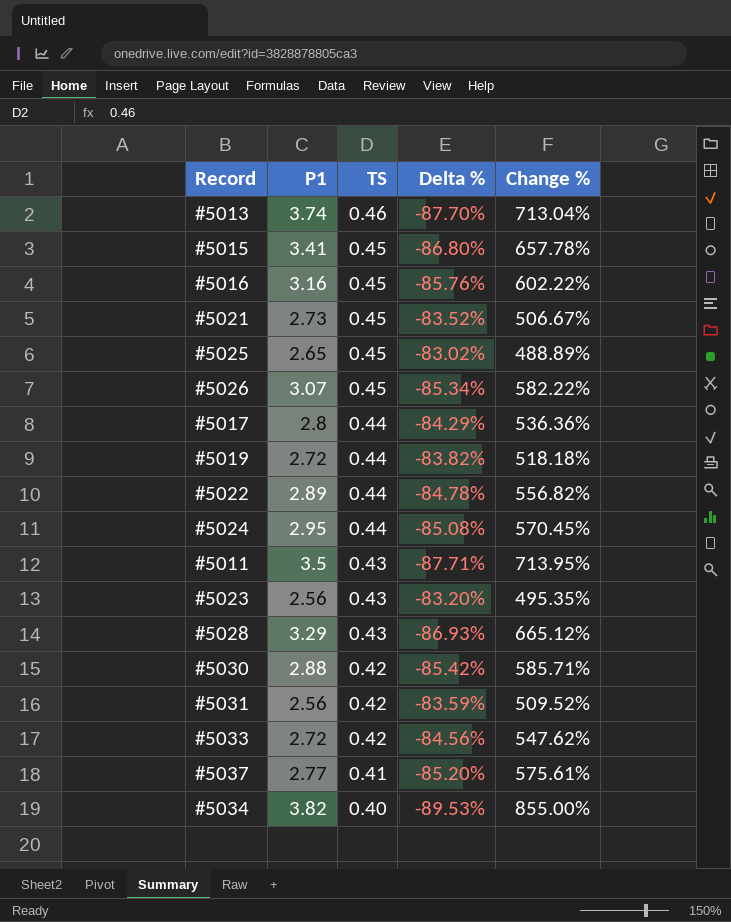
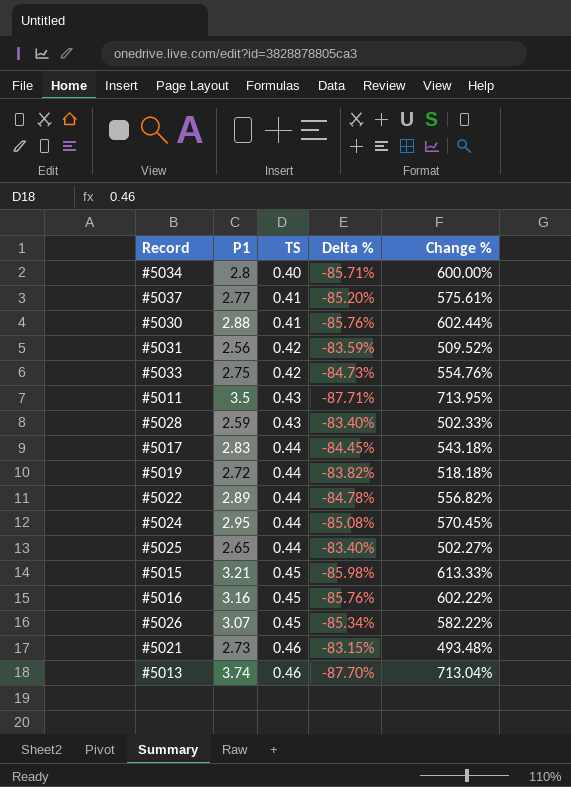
row order: TS descending -> TS ascending
row #5023: 2.56 | 0.43 | -83.20% | 495.35% -> none
#5034 | P1: 3.82 -> 2.8
#5034 | Delta %: -89.53% -> -85.71%
#5034 | Change %: 855.00% -> 600.00%
#5030 | TS: 0.42 -> 0.41
#5030 | Delta %: -85.42% -> -85.76%
#5030 | Change %: 585.71% -> 602.44%
#5033 | P1: 2.72 -> 2.75
#5033 | Delta %: -84.56% -> -84.73%
#5033 | Change %: 547.62% -> 554.76%
#5028 | P1: 3.29 -> 2.59
#5028 | Delta %: -86.93% -> -83.40%
#5028 | Change %: 665.12% -> 502.33%
#5017 | P1: 2.8 -> 2.83
#5017 | Delta %: -84.29% -> -84.45%
#5017 | Change %: 536.36% -> 543.18%
#5025 | TS: 0.45 -> 0.44
#5025 | Delta %: -83.02% -> -83.40%
#5025 | Change %: 488.89% -> 502.27%
#5015 | P1: 3.41 -> 3.21
#5015 | Delta %: -86.80% -> -85.98%
#5015 | Change %: 657.78% -> 613.33%
#5021 | TS: 0.45 -> 0.46
#5021 | Delta %: -83.52% -> -83.15%
#5021 | Change %: 506.67% -> 493.48%

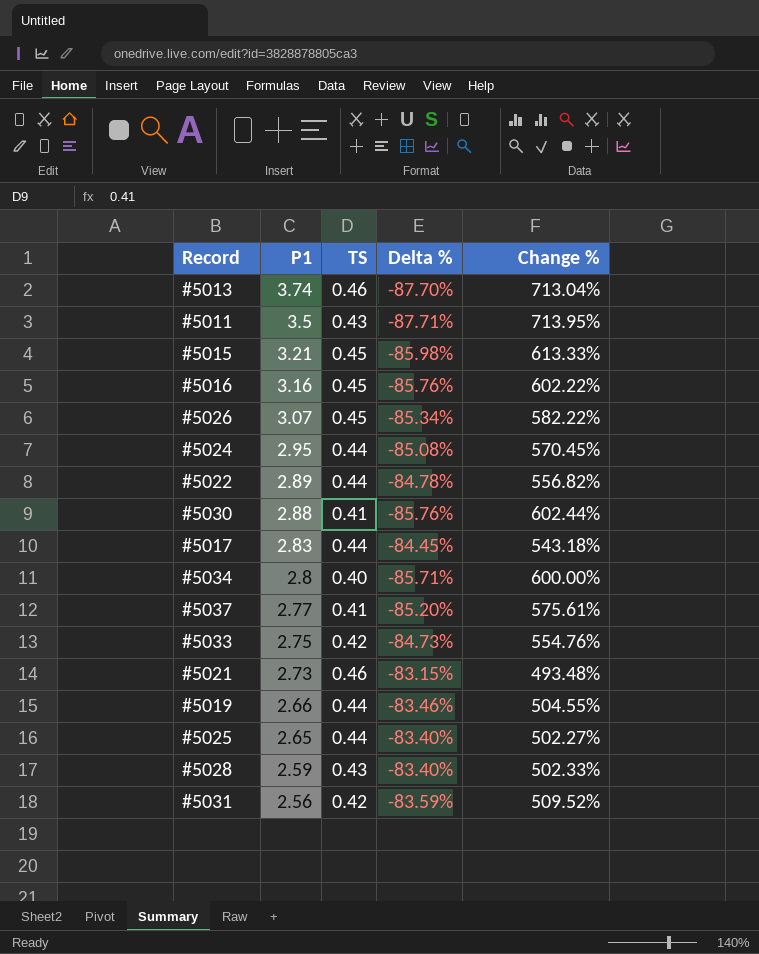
row order: TS ascending -> P1 descending
#5019 | P1: 2.72 -> 2.66
#5019 | Delta %: -83.82% -> -83.46%
#5019 | Change %: 518.18% -> 504.55%

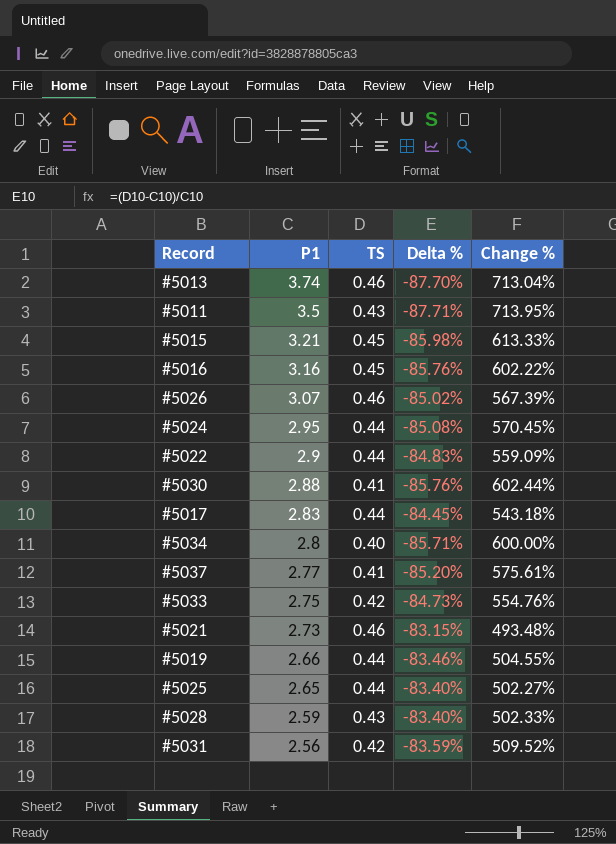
#5026 | TS: 0.45 -> 0.46
#5026 | Delta %: -85.34% -> -85.02%
#5026 | Change %: 582.22% -> 567.39%
#5022 | P1: 2.89 -> 2.9
#5022 | Delta %: -84.78% -> -84.83%
#5022 | Change %: 556.82% -> 559.09%

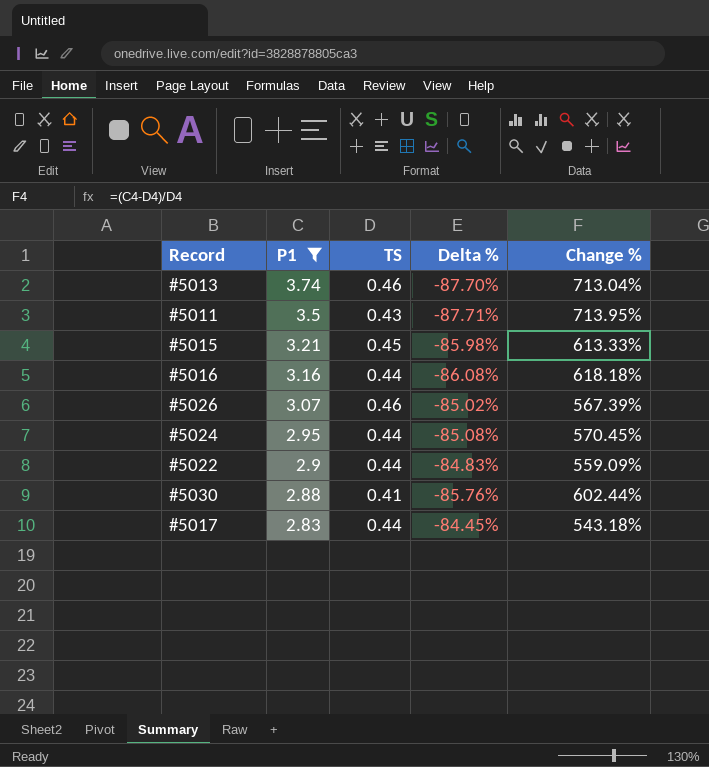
filter: none -> P1 >= 2.83
#5016 | TS: 0.45 -> 0.44
#5016 | Delta %: -85.76% -> -86.08%
#5016 | Change %: 602.22% -> 618.18%

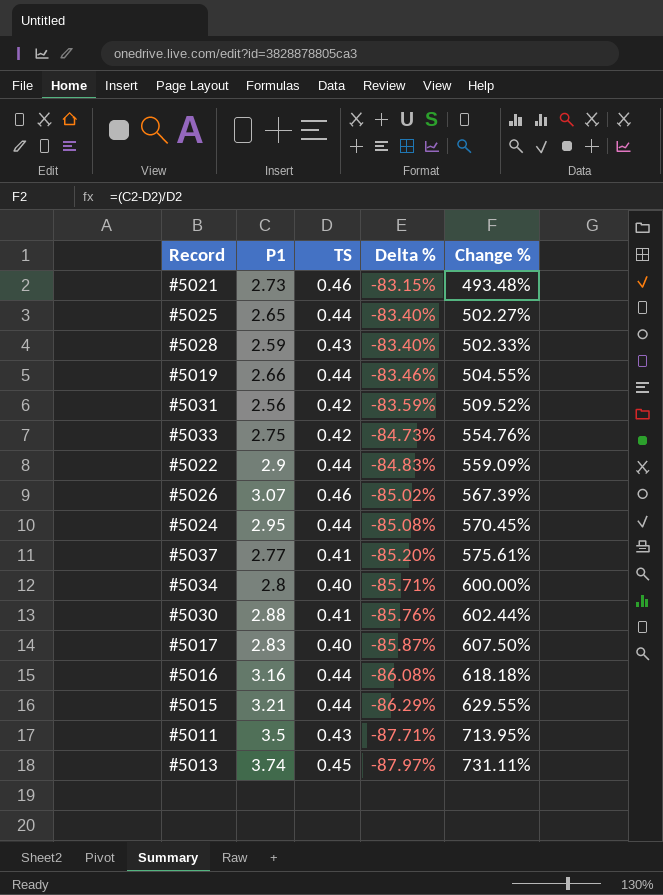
filter: P1 >= 2.83 -> none
row order: P1 descending -> Delta % descending
#5017 | TS: 0.44 -> 0.40
#5017 | Delta %: -84.45% -> -85.87%
#5017 | Change %: 543.18% -> 607.50%
#5015 | TS: 0.45 -> 0.44
#5015 | Delta %: -85.98% -> -86.29%
#5015 | Change %: 613.33% -> 629.55%
#5013 | TS: 0.46 -> 0.45
#5013 | Delta %: -87.70% -> -87.97%
#5013 | Change %: 713.04% -> 731.11%

